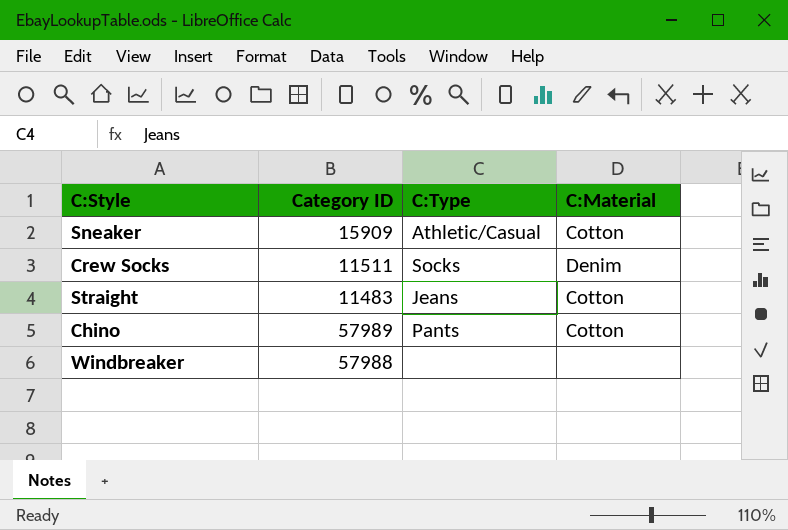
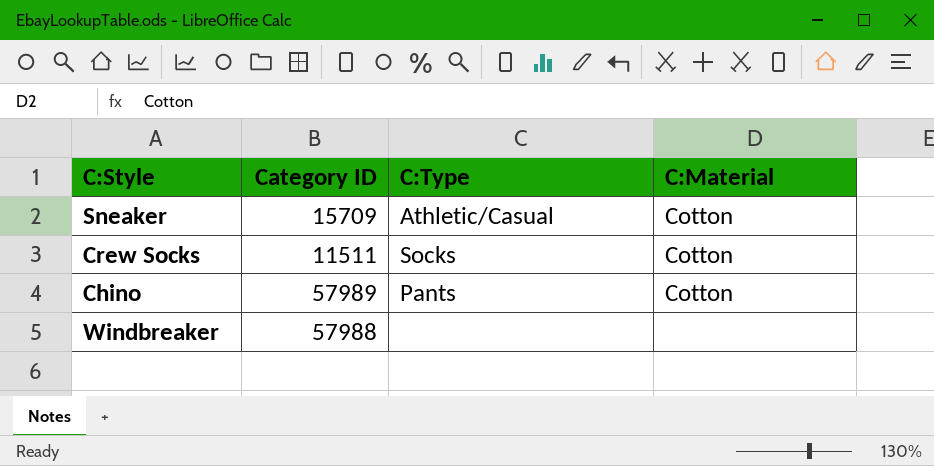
row Straight: 11483 | Jeans | Cotton -> none
Sneaker | Category ID: 15909 -> 15709
Crew Socks | C:Material: Denim -> Cotton

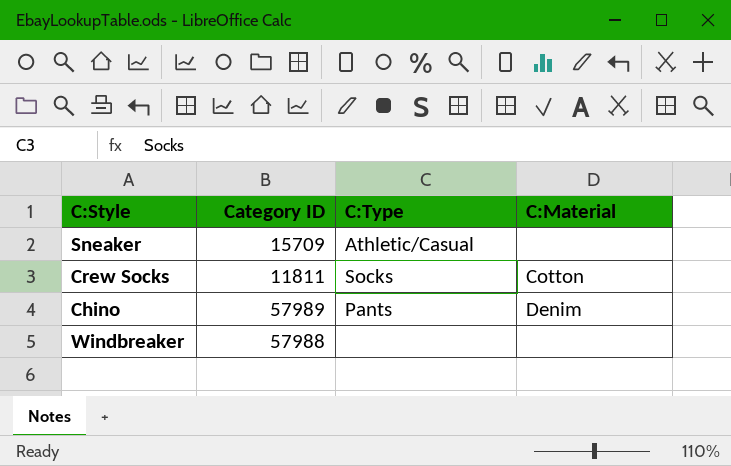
Sneaker | C:Material: Cotton -> none
Crew Socks | Category ID: 11511 -> 11811
Chino | C:Material: Cotton -> Denim

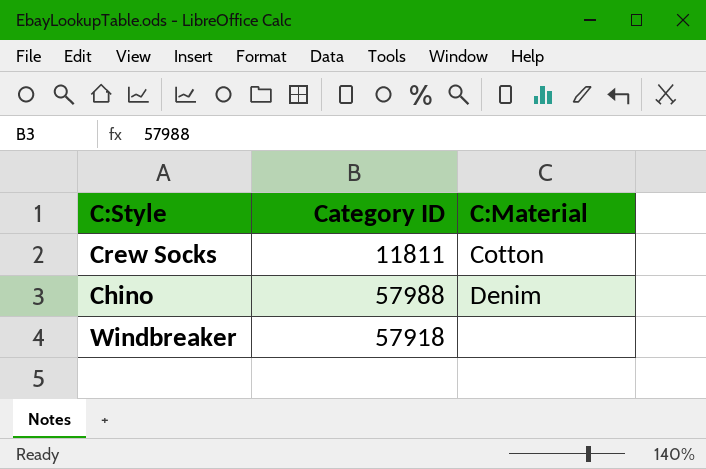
column C:Type | position: 3 -> none
row Sneaker: 15709 | Athletic/Casual | none -> none
Chino | Category ID: 57989 -> 57988
Windbreaker | Category ID: 57988 -> 57918

